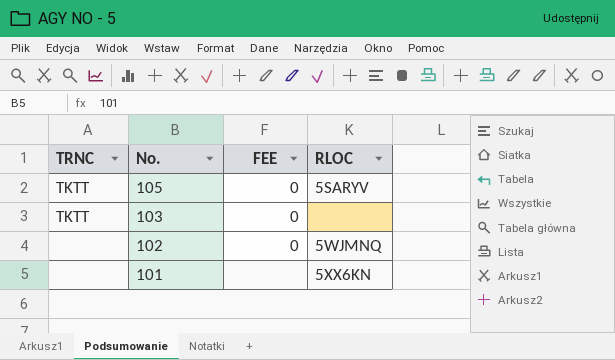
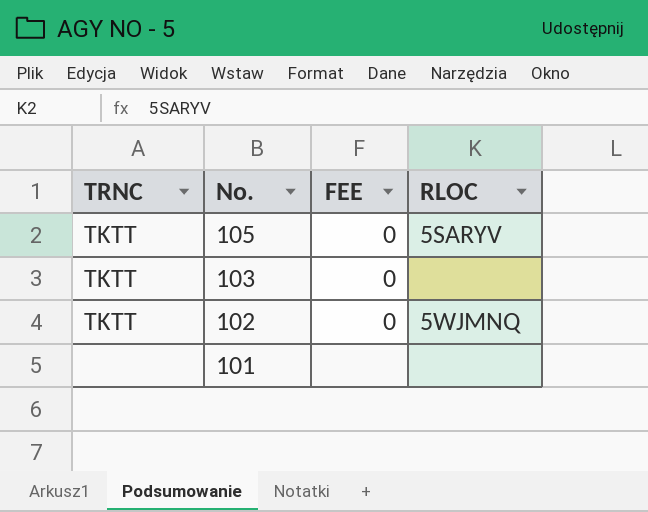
102 | TRNC: none -> TKTT
101 | RLOC: 5XX6KN -> none

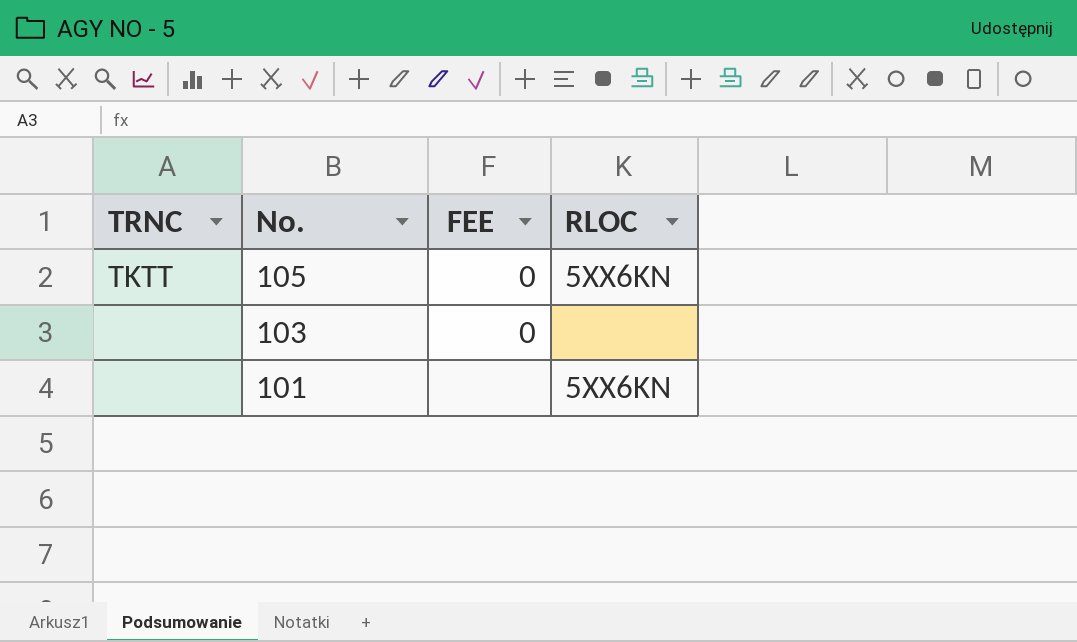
row 102: TKTT | 0 | 5WJMNQ -> none
105 | RLOC: 5SARYV -> 5XX6KN
103 | TRNC: TKTT -> none
101 | RLOC: none -> 5XX6KN

